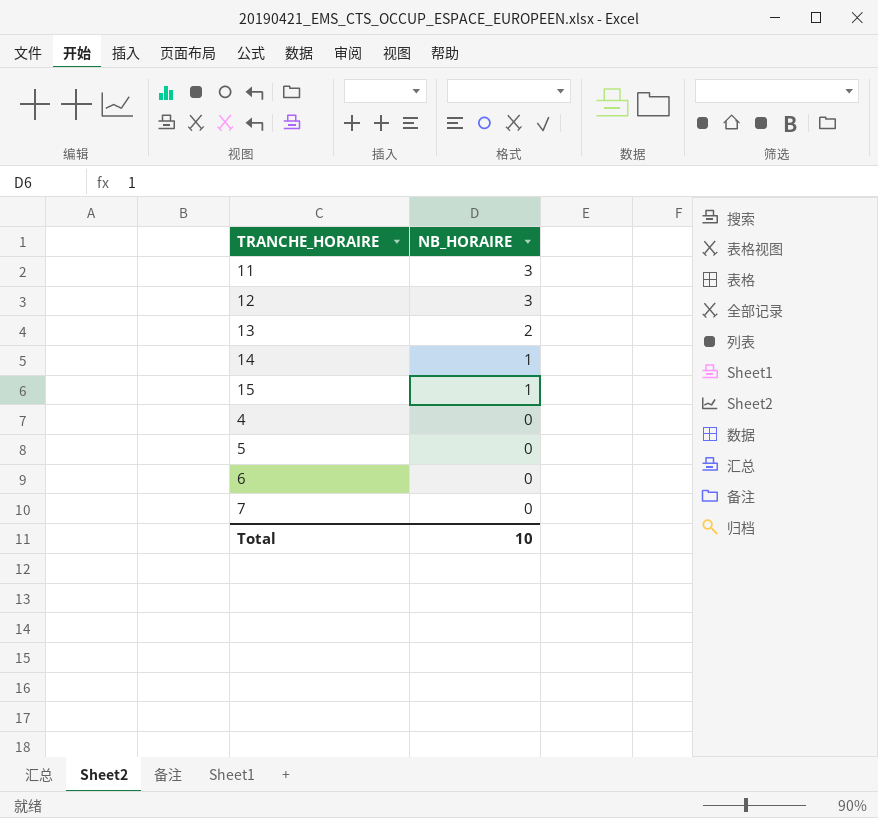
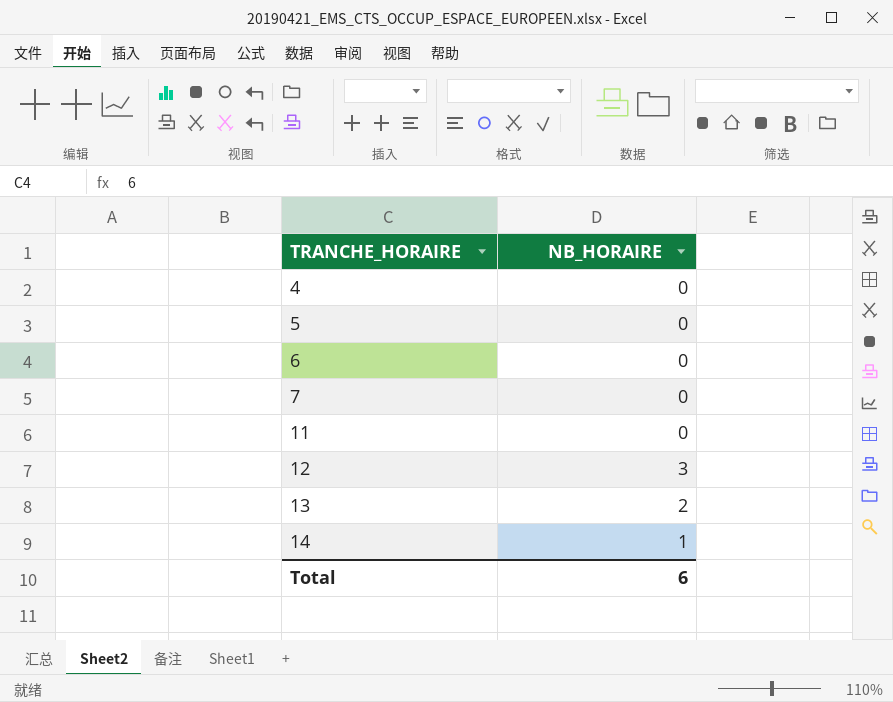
row order: NB_HORAIRE descending -> TRANCHE_HORAIRE ascending
row 15: 1 -> none
11 | NB_HORAIRE: 3 -> 0
Total | NB_HORAIRE: 10 -> 6

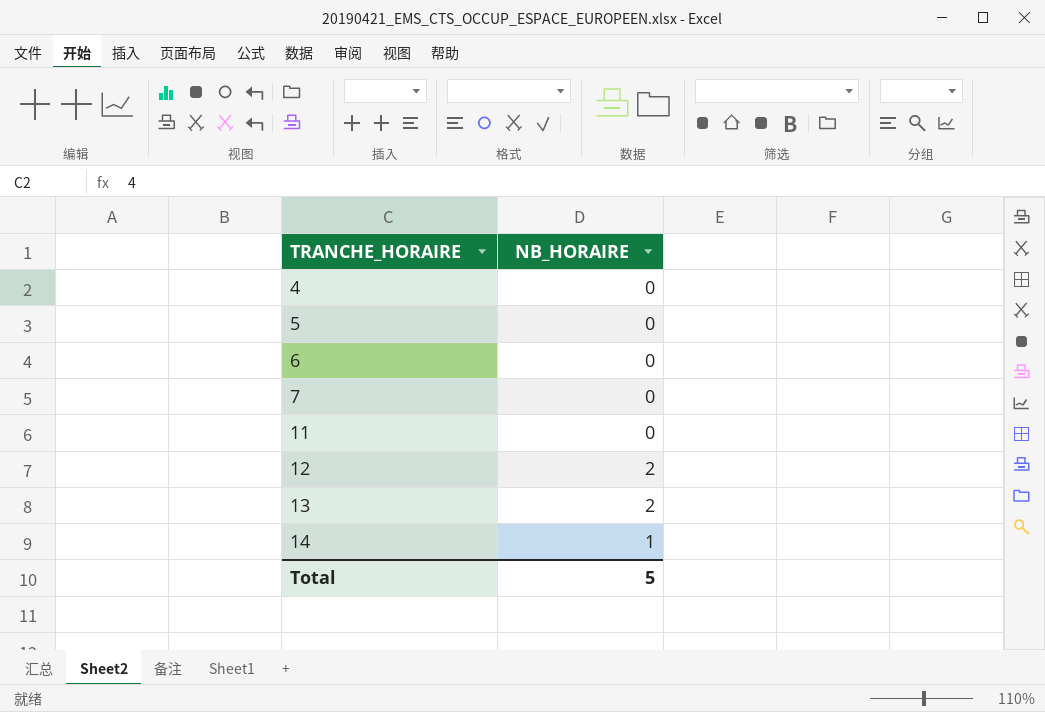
12 | NB_HORAIRE: 3 -> 2
Total | NB_HORAIRE: 6 -> 5

